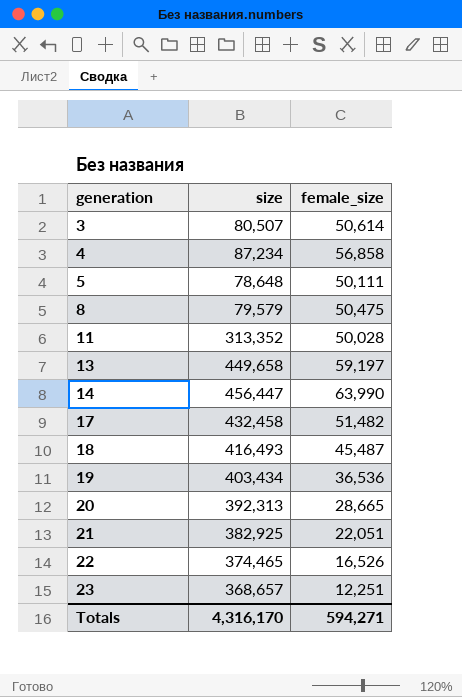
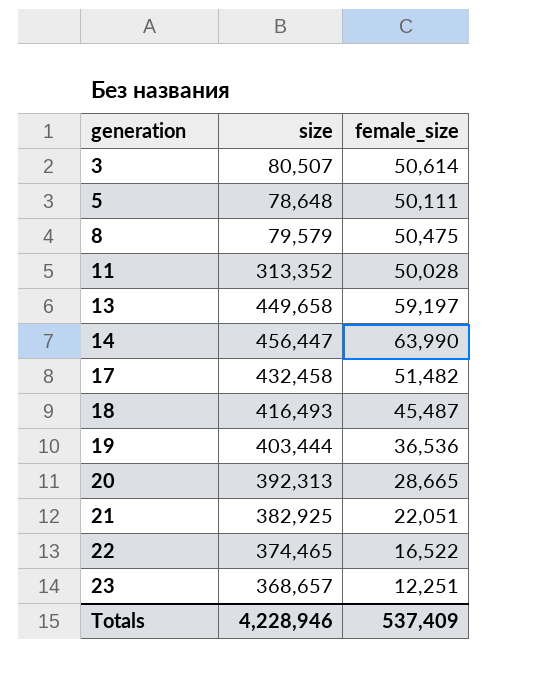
row 4: 87,234 | 56,858 -> none
19 | size: 403,434 -> 403,444
22 | female_size: 16,526 -> 16,522
Totals | size: 4,316,170 -> 4,228,946
Totals | female_size: 594,271 -> 537,409

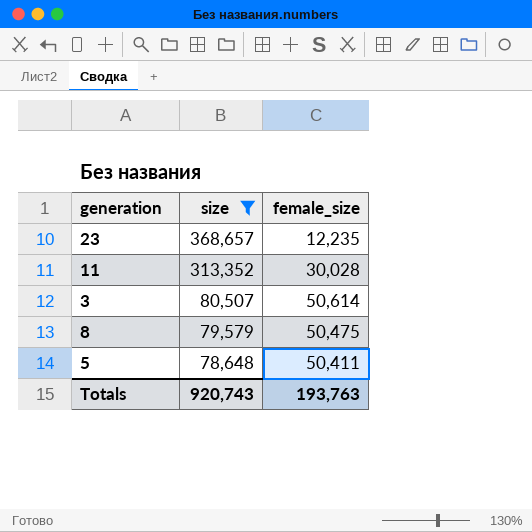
filter: none -> size <= 368,657
row order: generation ascending -> size descending
23 | female_size: 12,251 -> 12,235
11 | female_size: 50,028 -> 30,028
5 | female_size: 50,111 -> 50,411
Totals | size: 4,228,946 -> 920,743
Totals | female_size: 537,409 -> 193,763

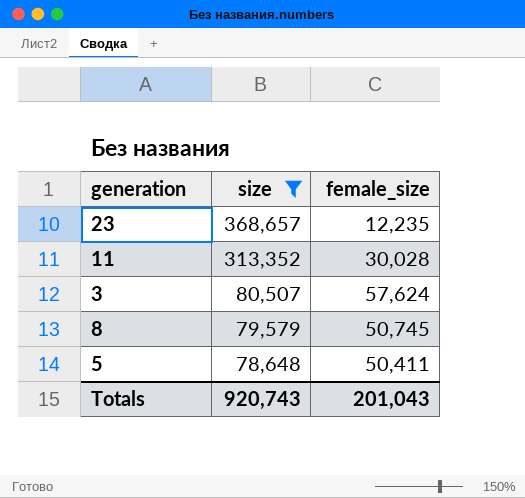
3 | female_size: 50,614 -> 57,624
8 | female_size: 50,475 -> 50,745
Totals | female_size: 193,763 -> 201,043

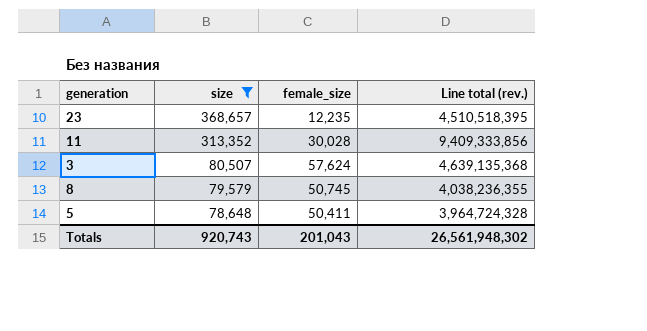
column Line total (rev.) | formula: none -> [size] * [female_size]

